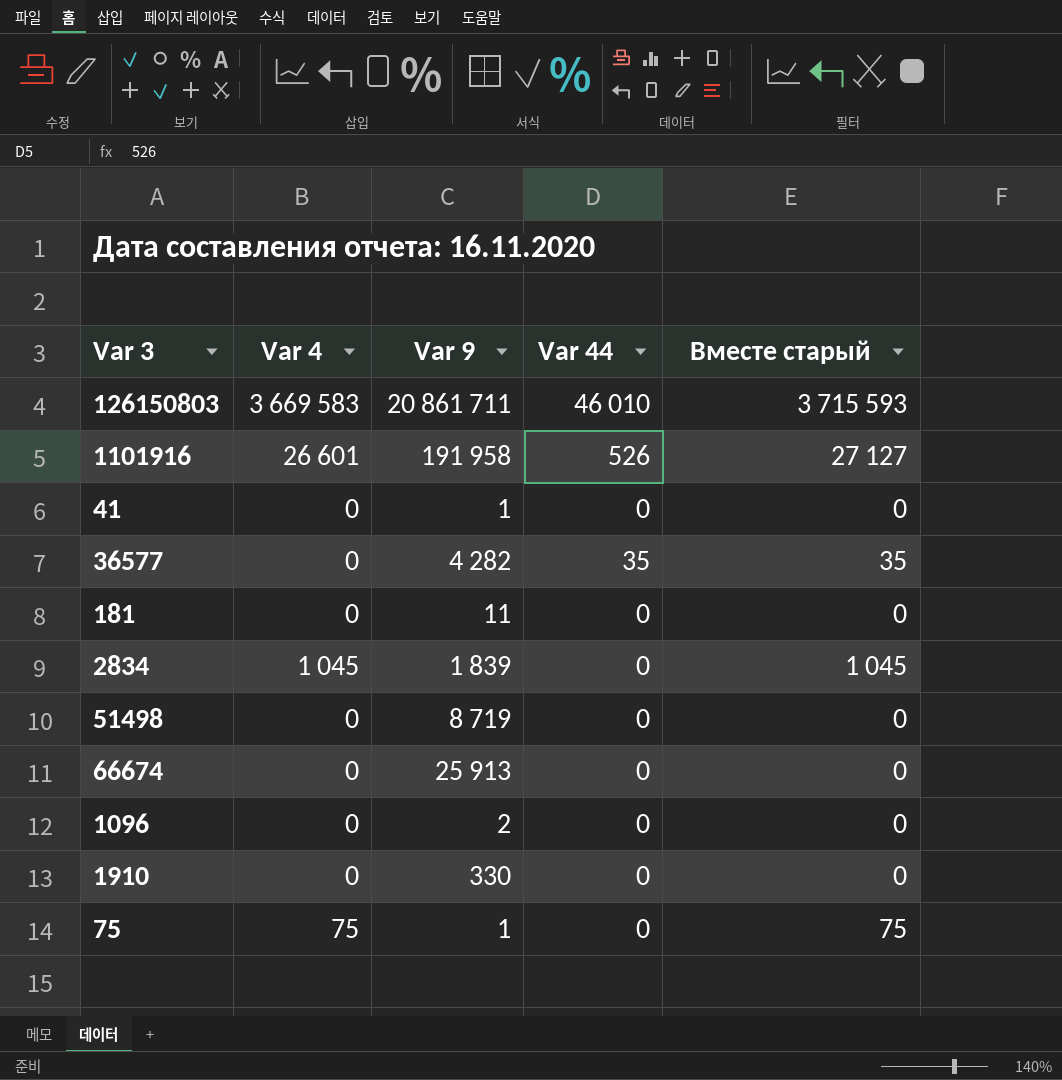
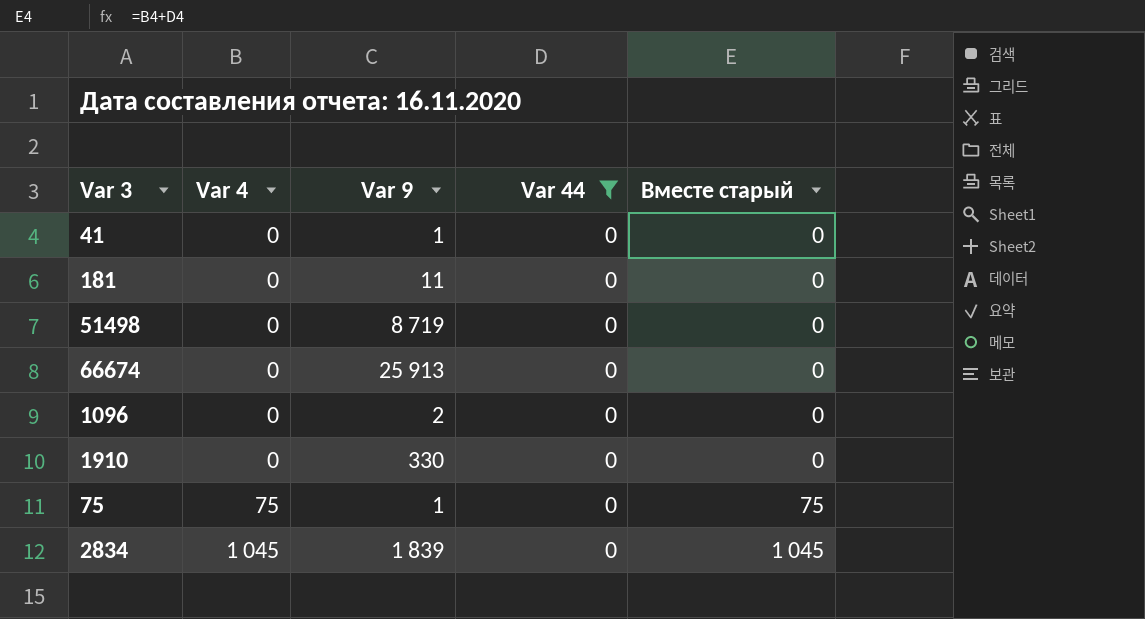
filter: none -> Var 44 = 0
row order: none -> Var 4 ascending

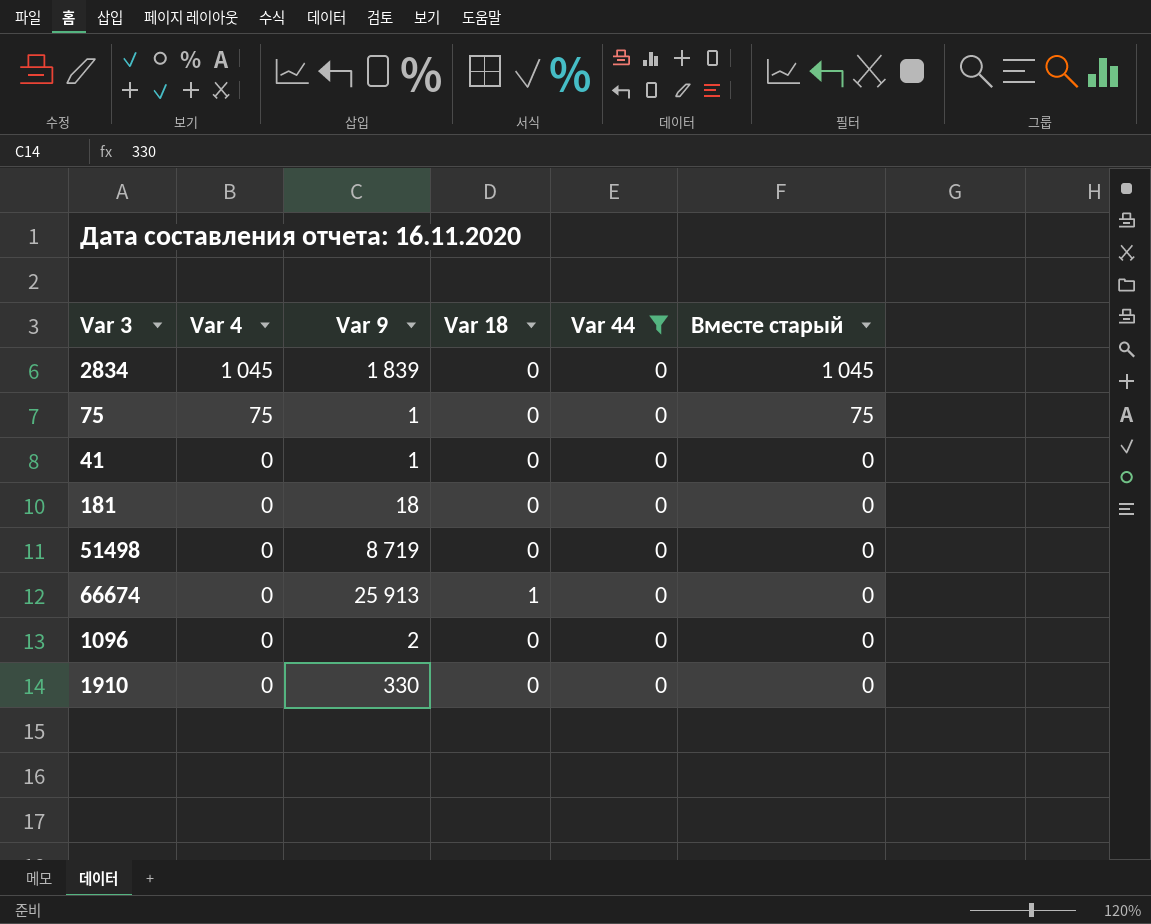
row order: Var 4 ascending -> Var 4 descending
column Var 18 | position: none -> 4
181 | Var 9: 11 -> 18

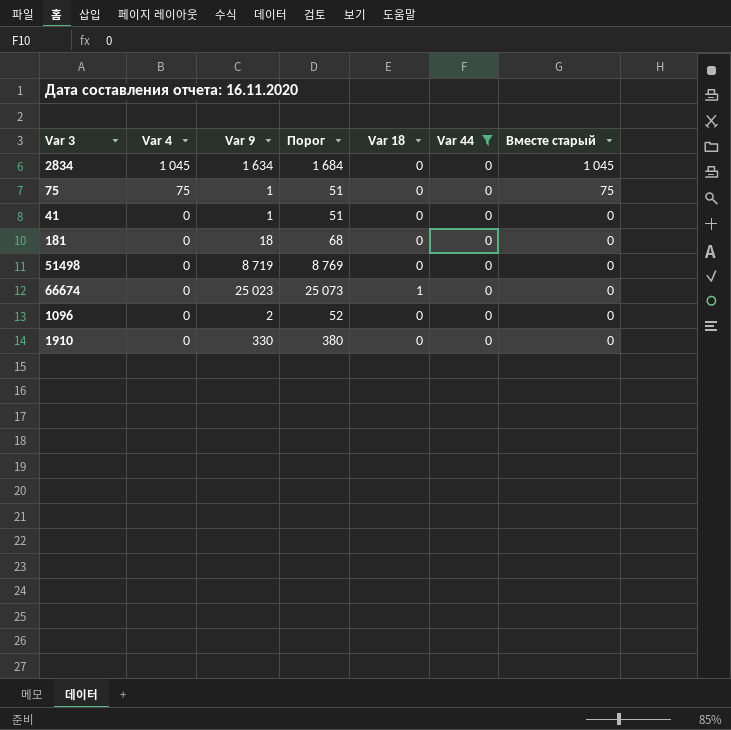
column Порог | formula: none -> [Var 9] + 50
2834 | Var 9: 1 839 -> 1 634
66674 | Var 9: 25 913 -> 25 023

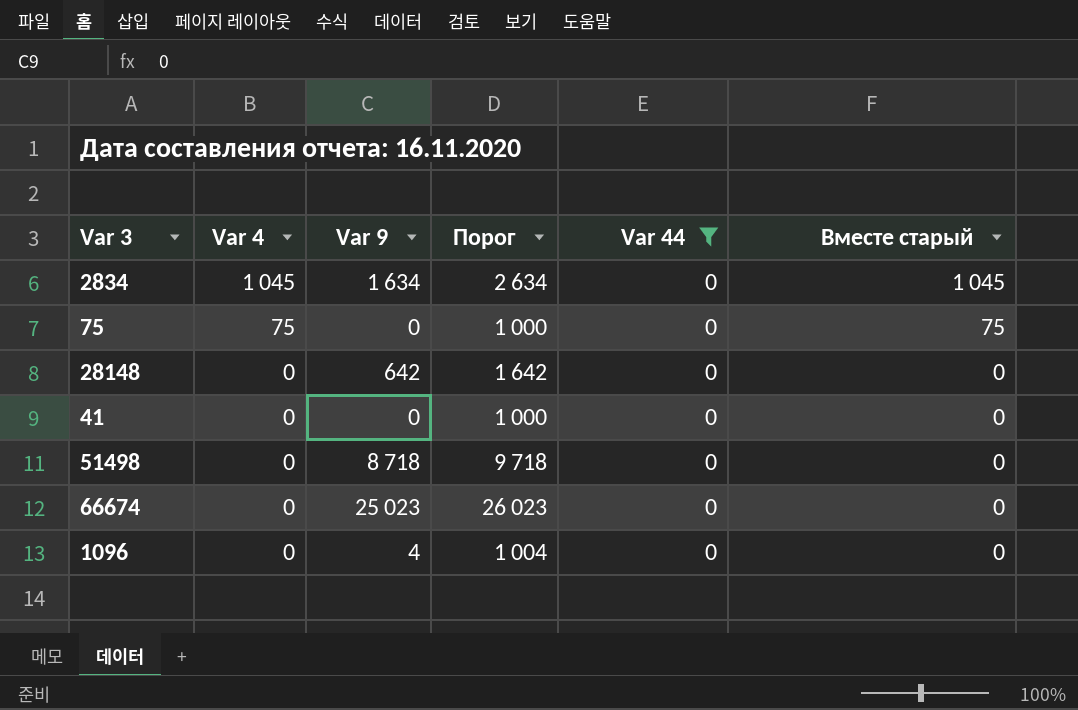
column Var 18 | position: 5 -> none
column Порог | formula: [Var 9] + 50 -> [Var 9] + 1000
row 181: 0 | 18 | 68 | 0 | 0 | 0 -> none
row 1910: 0 | 330 | 380 | 0 | 0 | 0 -> none
75 | Var 9: 1 -> 0
row 28148: none -> 0 | 642 | 1 642 | 0 | 0
41 | Var 9: 1 -> 0
51498 | Var 9: 8 719 -> 8 718
1096 | Var 9: 2 -> 4

